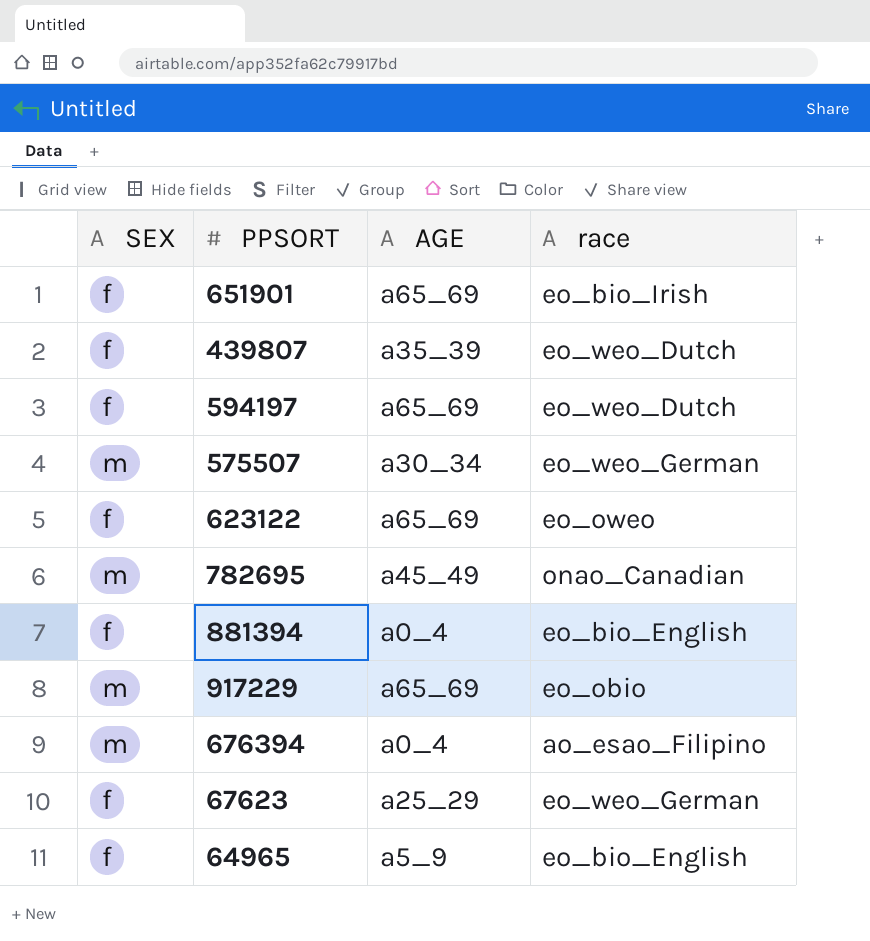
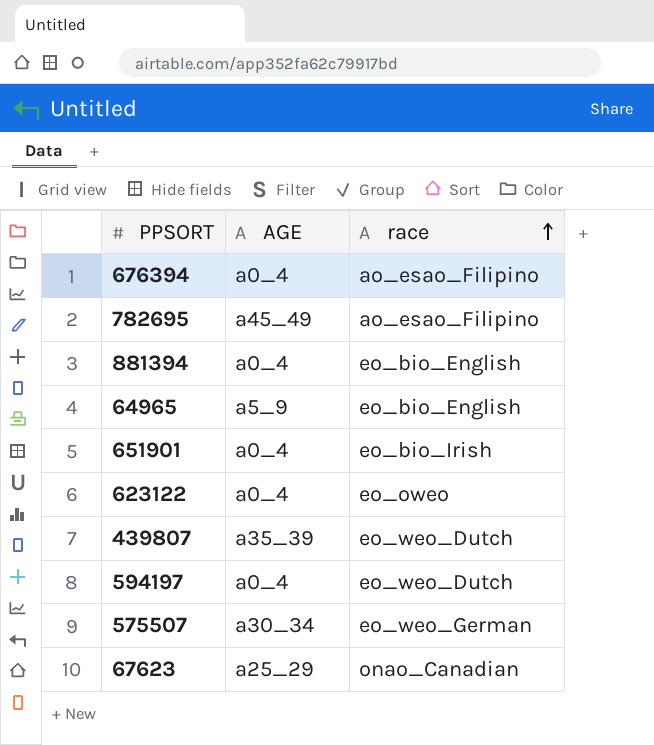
row order: none -> race ascending
column SEX | position: 1 -> none
row 917229: m | a65_69 | eo_obio -> none
782695 | race: onao_Canadian -> ao_esao_Filipino
651901 | AGE: a65_69 -> a0_4
623122 | AGE: a65_69 -> a0_4
594197 | AGE: a65_69 -> a0_4
67623 | race: eo_weo_German -> onao_Canadian

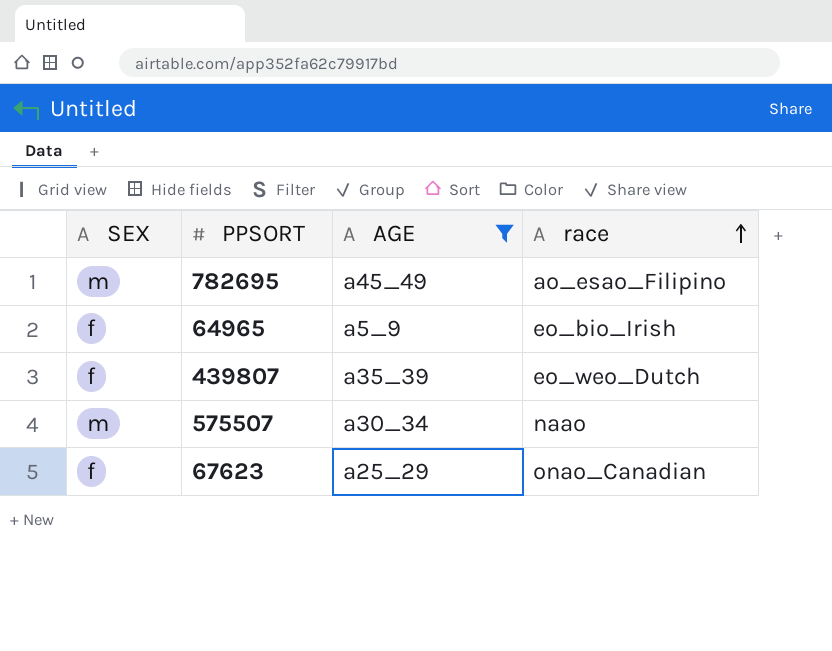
filter: none -> AGE != a0_4
column SEX | position: none -> 1
64965 | race: eo_bio_English -> eo_bio_Irish
575507 | race: eo_weo_German -> naao

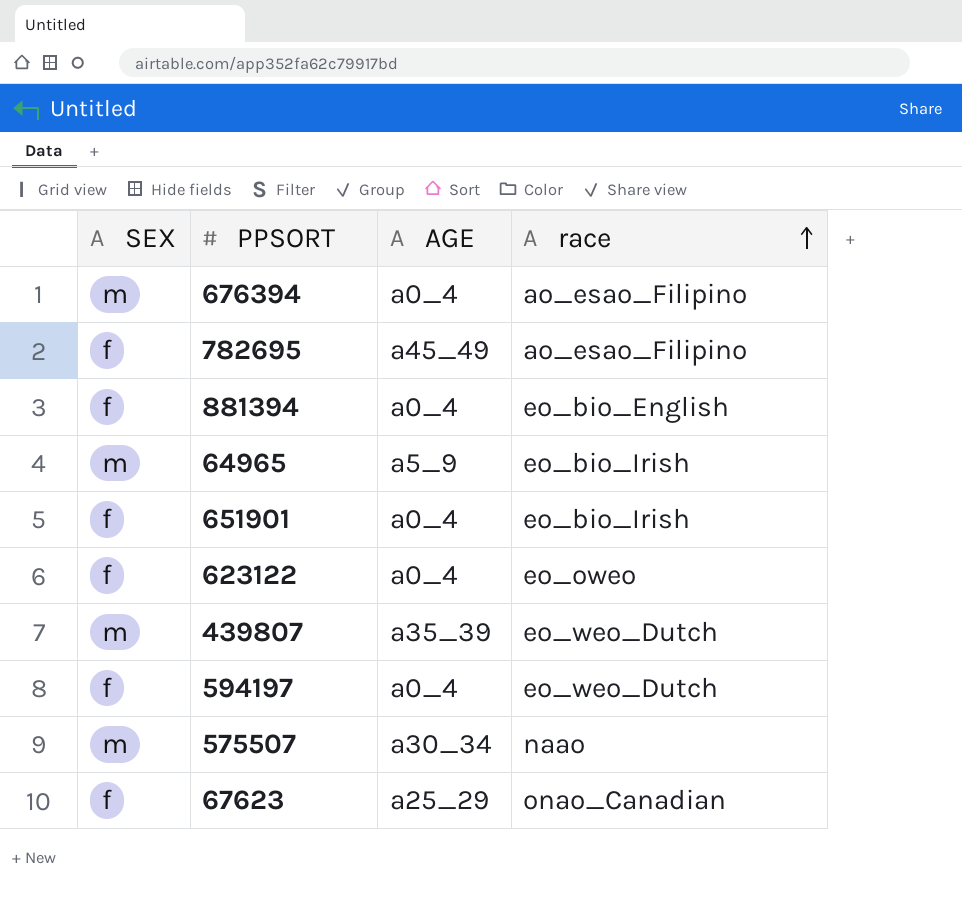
filter: AGE != a0_4 -> none
782695 | SEX: m -> f
64965 | SEX: f -> m
439807 | SEX: f -> m

